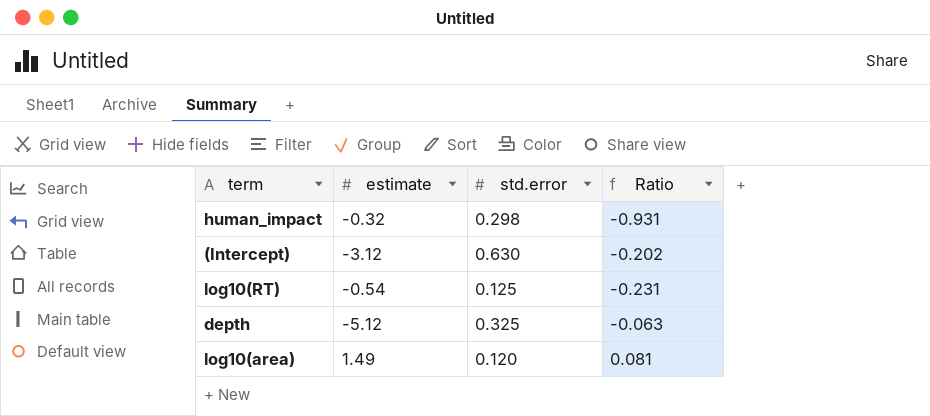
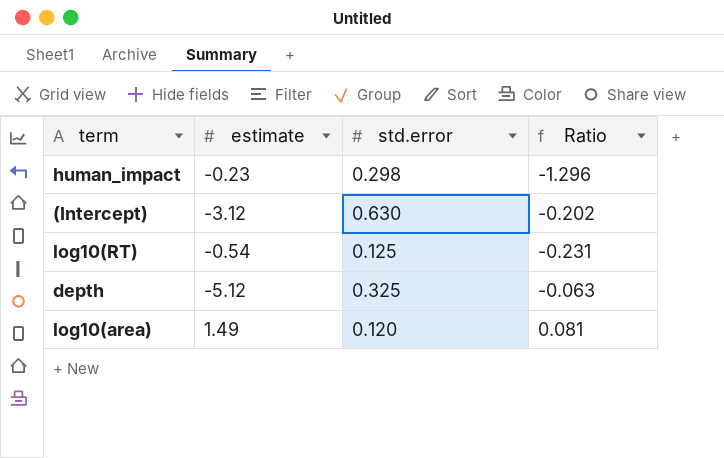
human_impact | estimate: -0.32 -> -0.23
human_impact | Ratio: -0.931 -> -1.296

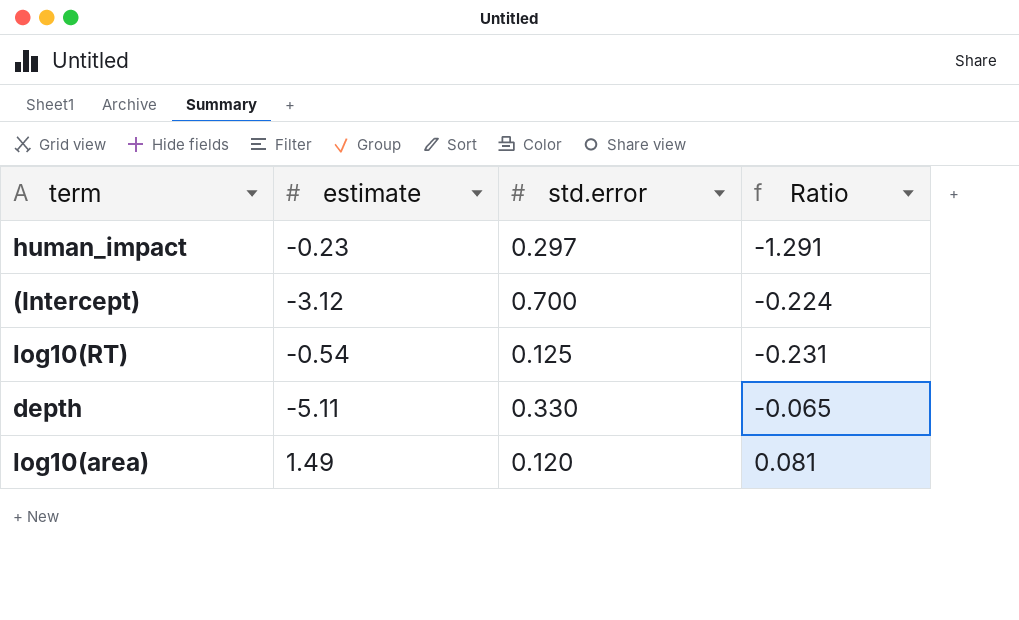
human_impact | std.error: 0.298 -> 0.297
human_impact | Ratio: -1.296 -> -1.291
(Intercept) | std.error: 0.630 -> 0.700
(Intercept) | Ratio: -0.202 -> -0.224
depth | estimate: -5.12 -> -5.11
depth | std.error: 0.325 -> 0.330
depth | Ratio: -0.063 -> -0.065

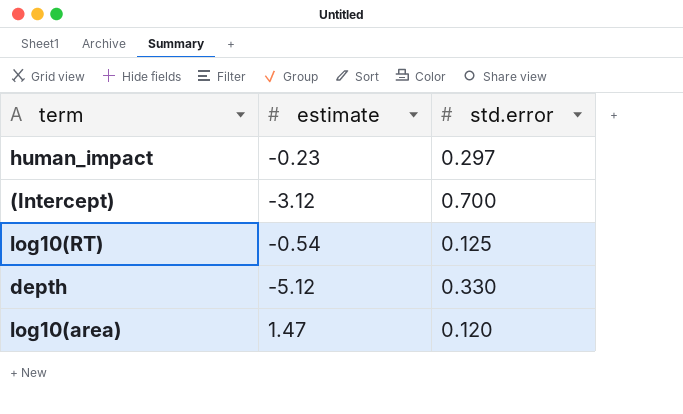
column Ratio | formula: [std.error] / [estimate] -> none
depth | estimate: -5.11 -> -5.12
log10(area) | estimate: 1.49 -> 1.47

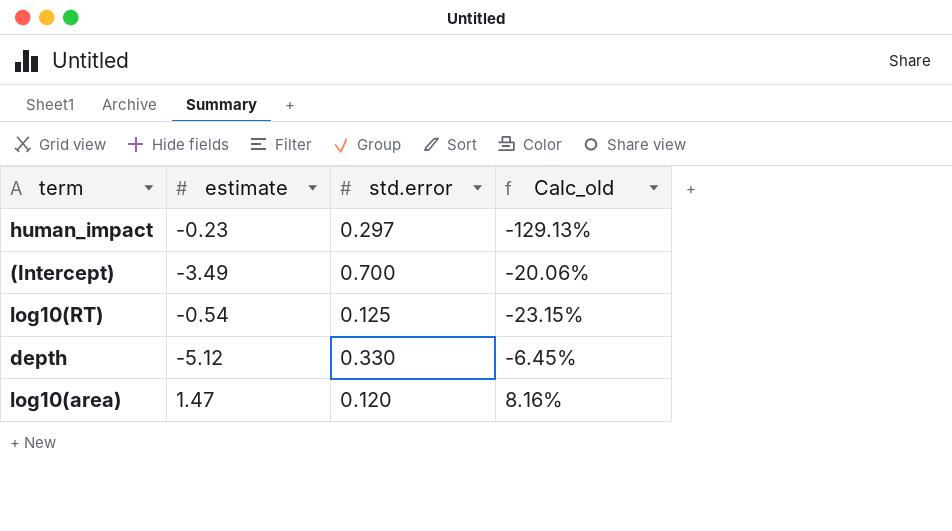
column Calc_old | formula: none -> [std.error] / [estimate]
(Intercept) | estimate: -3.12 -> -3.49

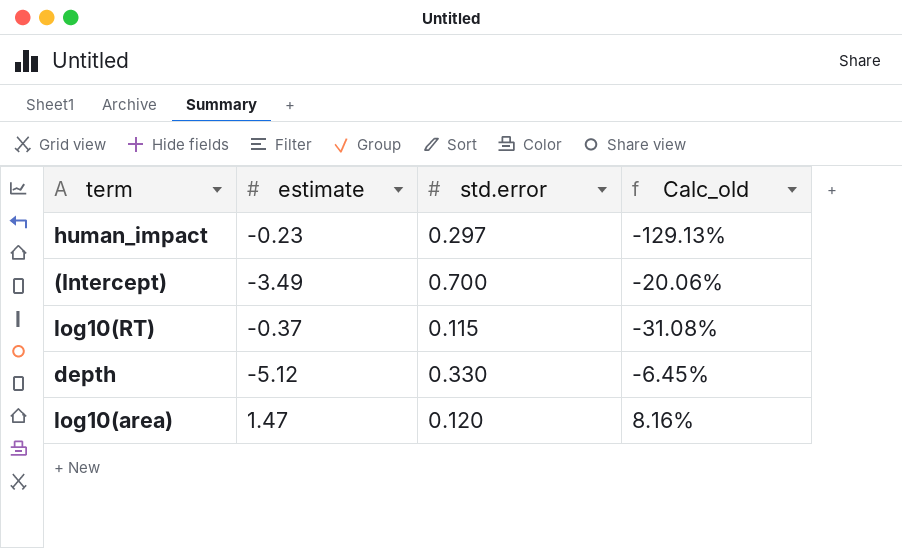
log10(RT) | estimate: -0.54 -> -0.37
log10(RT) | std.error: 0.125 -> 0.115
log10(RT) | Calc_old: -23.15% -> -31.08%

